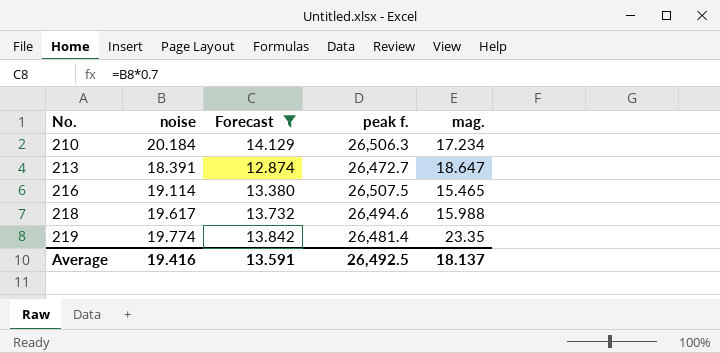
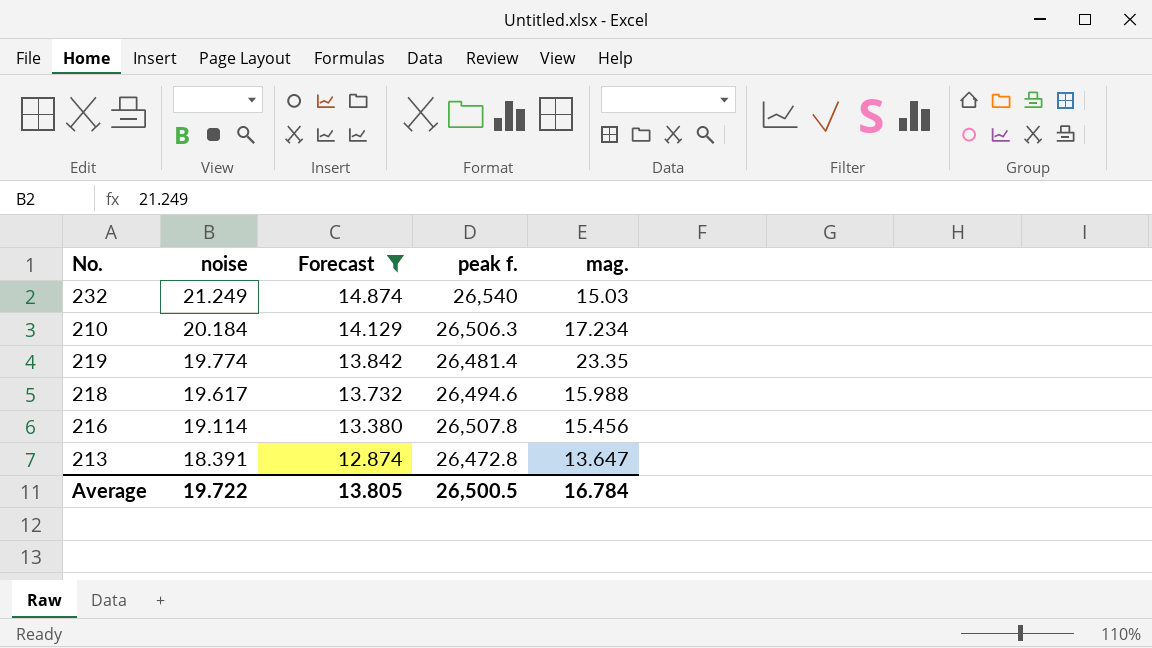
row order: No. ascending -> noise descending
row 232: none -> 21.249 | 14.874 | 26,540 | 15.03
216 | peak f.: 26,507.5 -> 26,507.8
216 | mag.: 15.465 -> 15.456
213 | peak f.: 26,472.7 -> 26,472.8
213 | mag.: 18.647 -> 13.647
Average | noise: 19.416 -> 19.722
Average | Forecast: 13.591 -> 13.805
Average | peak f.: 26,492.5 -> 26,500.5
Average | mag.: 18.137 -> 16.784

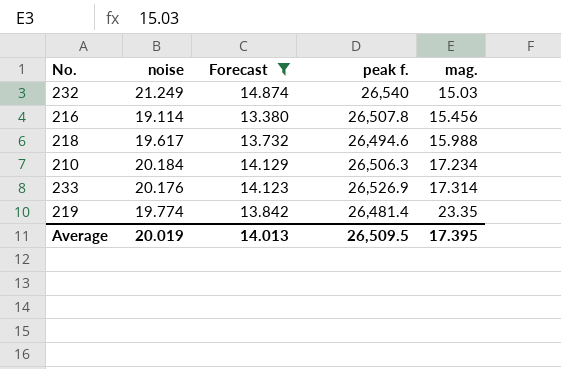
row order: noise descending -> mag. ascending
row 213: 18.391 | 12.874 | 26,472.8 | 13.647 -> none
row 233: none -> 20.176 | 14.123 | 26,526.9 | 17.314
Average | noise: 19.722 -> 20.019
Average | Forecast: 13.805 -> 14.013
Average | peak f.: 26,500.5 -> 26,509.5
Average | mag.: 16.784 -> 17.395

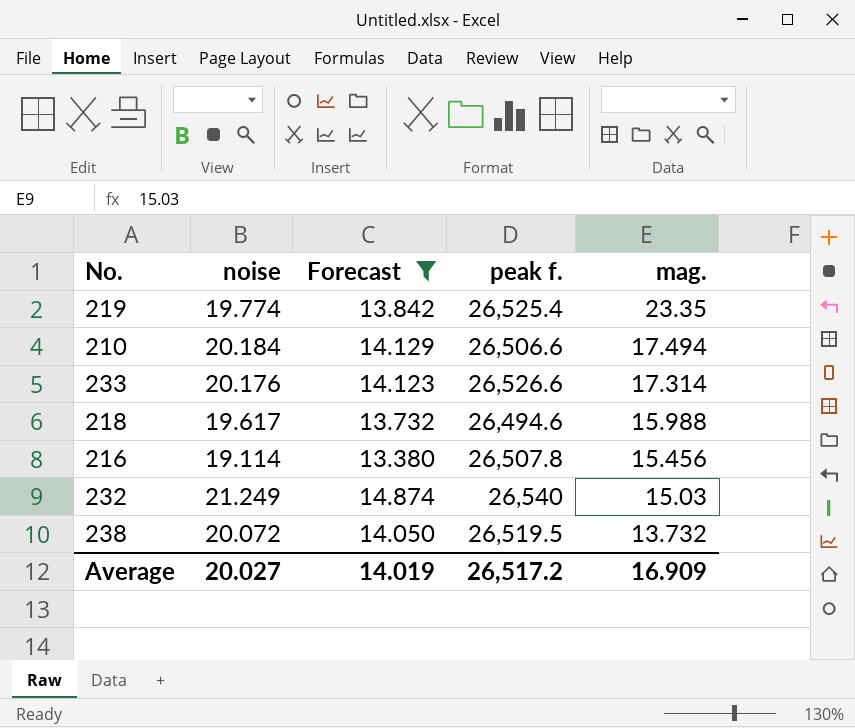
row order: mag. ascending -> mag. descending
219 | peak f.: 26,481.4 -> 26,525.4
210 | peak f.: 26,506.3 -> 26,506.6
210 | mag.: 17.234 -> 17.494
233 | peak f.: 26,526.9 -> 26,526.6
row 238: none -> 20.072 | 14.050 | 26,519.5 | 13.732
Average | noise: 20.019 -> 20.027
Average | Forecast: 14.013 -> 14.019
Average | peak f.: 26,509.5 -> 26,517.2
Average | mag.: 17.395 -> 16.909

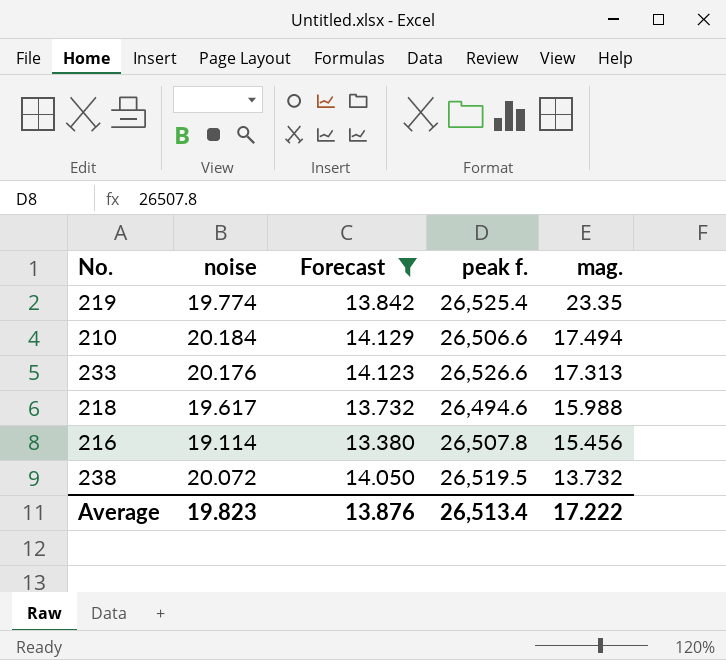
row 232: 21.249 | 14.874 | 26,540 | 15.03 -> none
233 | mag.: 17.314 -> 17.313
Average | noise: 20.027 -> 19.823
Average | Forecast: 14.019 -> 13.876
Average | peak f.: 26,517.2 -> 26,513.4
Average | mag.: 16.909 -> 17.222

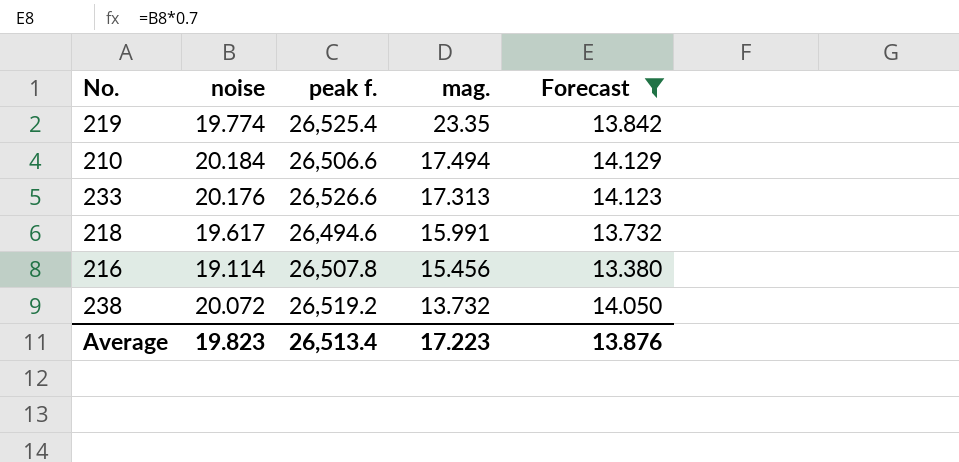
column Forecast | position: 3 -> 5
218 | mag.: 15.988 -> 15.991
238 | peak f.: 26,519.5 -> 26,519.2
Average | mag.: 17.222 -> 17.223

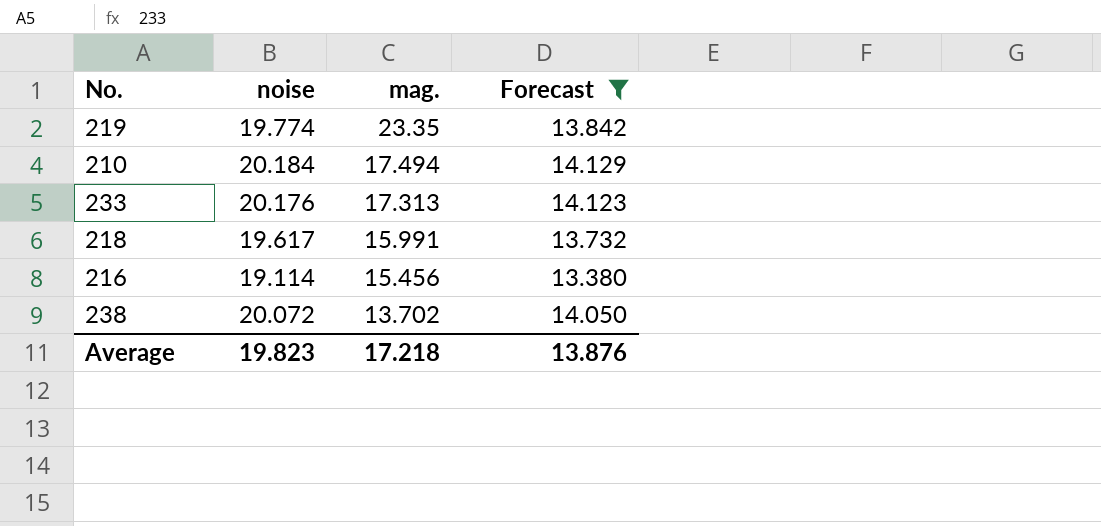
column peak f. | position: 3 -> none
238 | mag.: 13.732 -> 13.702
Average | mag.: 17.223 -> 17.218

